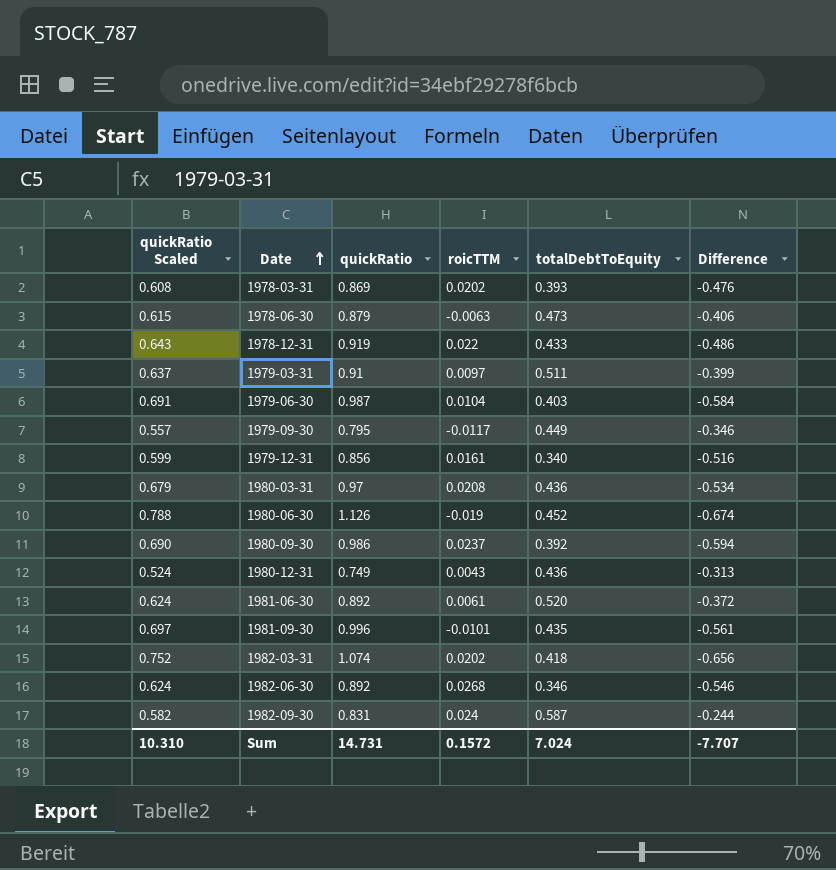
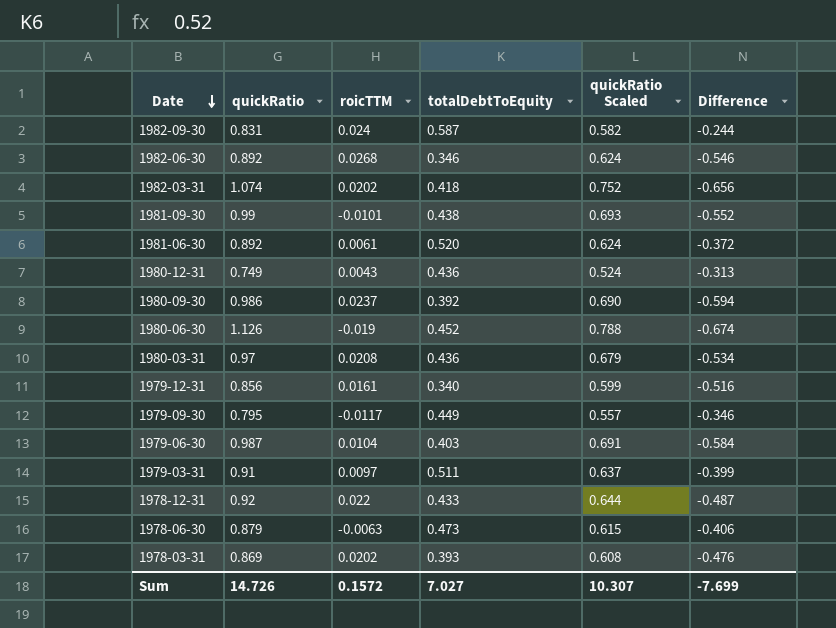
row order: Date ascending -> Date descending
column quickRatio Scaled | position: 1 -> 5
1981-09-30 | quickRatio: 0.996 -> 0.99
1981-09-30 | totalDebtToEquity: 0.435 -> 0.438
1981-09-30 | quickRatio Scaled: 0.697 -> 0.693
1981-09-30 | Difference: -0.561 -> -0.552
1978-12-31 | quickRatio: 0.919 -> 0.92
1978-12-31 | quickRatio Scaled: 0.643 -> 0.644
1978-12-31 | Difference: -0.486 -> -0.487
Sum | quickRatio: 14.731 -> 14.726
Sum | totalDebtToEquity: 7.024 -> 7.027
Sum | quickRatio Scaled: 10.310 -> 10.307
Sum | Difference: -7.707 -> -7.699

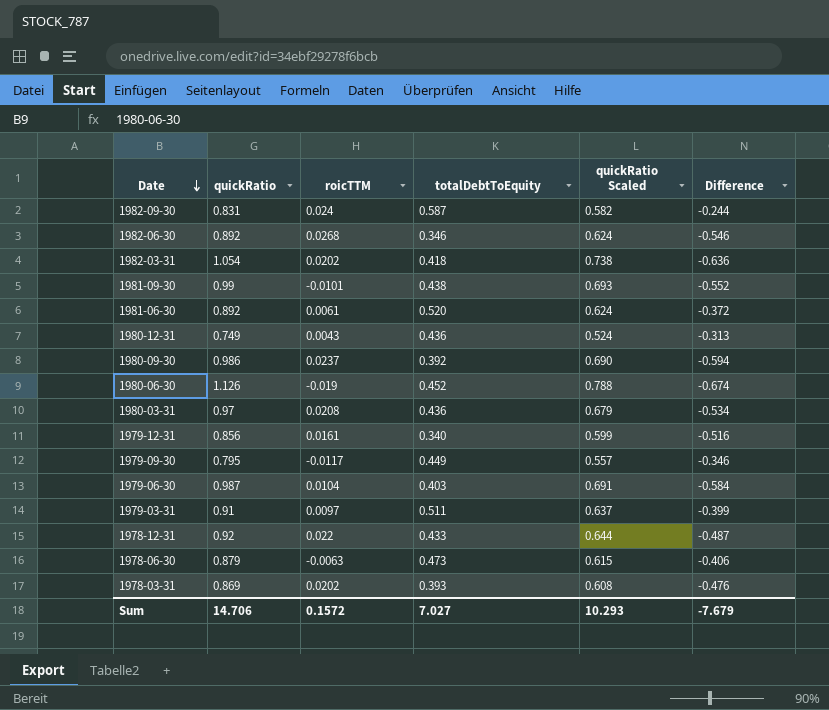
1982-03-31 | quickRatio: 1.074 -> 1.054
1982-03-31 | quickRatio Scaled: 0.752 -> 0.738
1982-03-31 | Difference: -0.656 -> -0.636
Sum | quickRatio: 14.726 -> 14.706
Sum | quickRatio Scaled: 10.307 -> 10.293
Sum | Difference: -7.699 -> -7.679

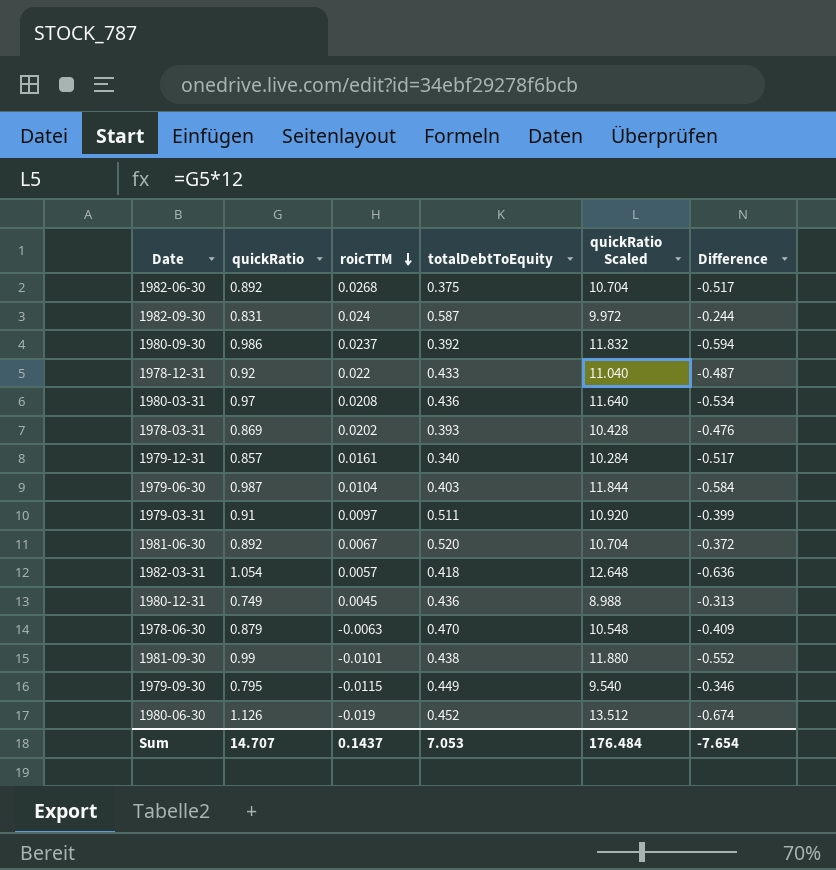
row order: Date descending -> roicTTM descending
column quickRatio Scaled | formula: [quickRatio] * 0.7 -> [quickRatio] * 12
1982-06-30 | totalDebtToEquity: 0.346 -> 0.375
1982-06-30 | Difference: -0.546 -> -0.517
1979-12-31 | quickRatio: 0.856 -> 0.857
1979-12-31 | Difference: -0.516 -> -0.517
1981-06-30 | roicTTM: 0.0061 -> 0.0067
1982-03-31 | roicTTM: 0.0202 -> 0.0057
1980-12-31 | roicTTM: 0.0043 -> 0.0045
1978-06-30 | totalDebtToEquity: 0.473 -> 0.470
1978-06-30 | Difference: -0.406 -> -0.409
1979-09-30 | roicTTM: -0.0117 -> -0.0115
Sum | quickRatio: 14.706 -> 14.707
Sum | roicTTM: 0.1572 -> 0.1437
Sum | totalDebtToEquity: 7.027 -> 7.053
Sum | quickRatio Scaled: 10.293 -> 176.484
Sum | Difference: -7.679 -> -7.654

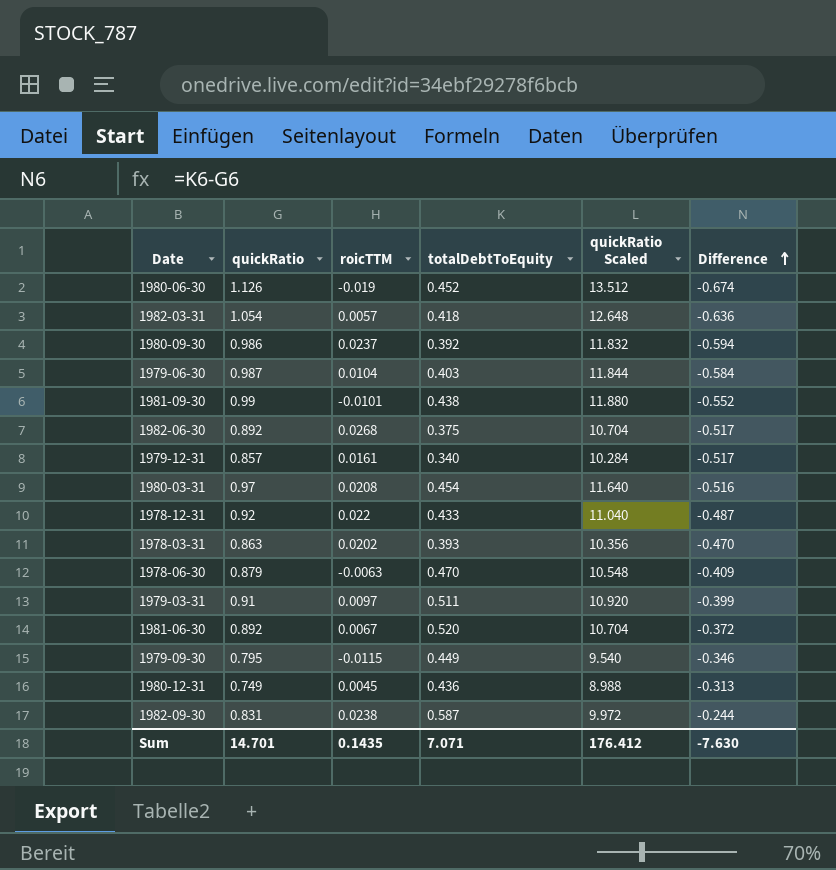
row order: roicTTM descending -> Difference ascending
1980-03-31 | totalDebtToEquity: 0.436 -> 0.454
1980-03-31 | Difference: -0.534 -> -0.516
1978-03-31 | quickRatio: 0.869 -> 0.863
1978-03-31 | quickRatio Scaled: 10.428 -> 10.356
1978-03-31 | Difference: -0.476 -> -0.470
1982-09-30 | roicTTM: 0.024 -> 0.0238
Sum | quickRatio: 14.707 -> 14.701
Sum | roicTTM: 0.1437 -> 0.1435
Sum | totalDebtToEquity: 7.053 -> 7.071
Sum | quickRatio Scaled: 176.484 -> 176.412
Sum | Difference: -7.654 -> -7.630

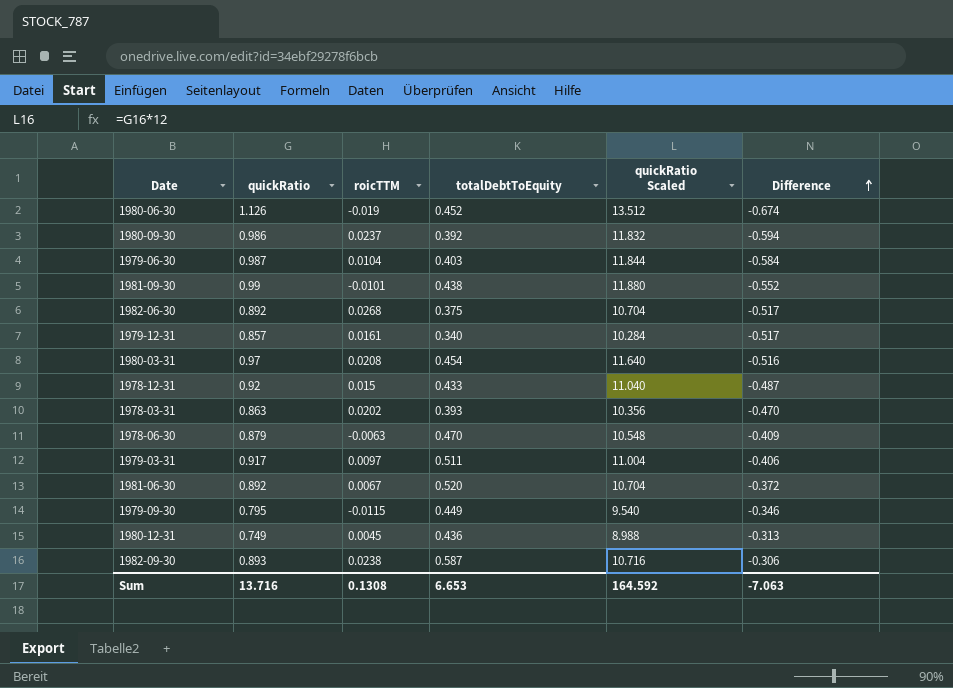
row 1982-03-31: 1.054 | 0.0057 | 0.418 | 12.648 | -0.636 -> none
1978-12-31 | roicTTM: 0.022 -> 0.015
1979-03-31 | quickRatio: 0.91 -> 0.917
1979-03-31 | quickRatio Scaled: 10.920 -> 11.004
1979-03-31 | Difference: -0.399 -> -0.406
1982-09-30 | quickRatio: 0.831 -> 0.893
1982-09-30 | quickRatio Scaled: 9.972 -> 10.716
1982-09-30 | Difference: -0.244 -> -0.306
Sum | quickRatio: 14.701 -> 13.716
Sum | roicTTM: 0.1435 -> 0.1308
Sum | totalDebtToEquity: 7.071 -> 6.653
Sum | quickRatio Scaled: 176.412 -> 164.592
Sum | Difference: -7.630 -> -7.063

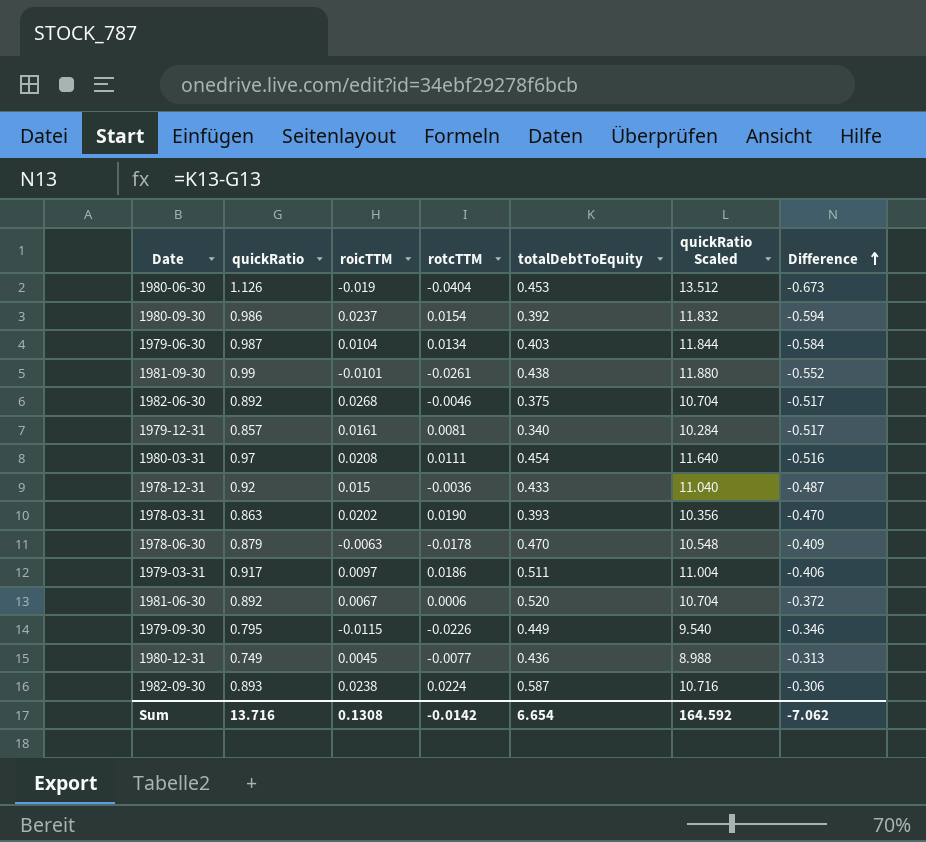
column rotcTTM | position: none -> 4
1980-06-30 | totalDebtToEquity: 0.452 -> 0.453
1980-06-30 | Difference: -0.674 -> -0.673
Sum | totalDebtToEquity: 6.653 -> 6.654
Sum | Difference: -7.063 -> -7.062

